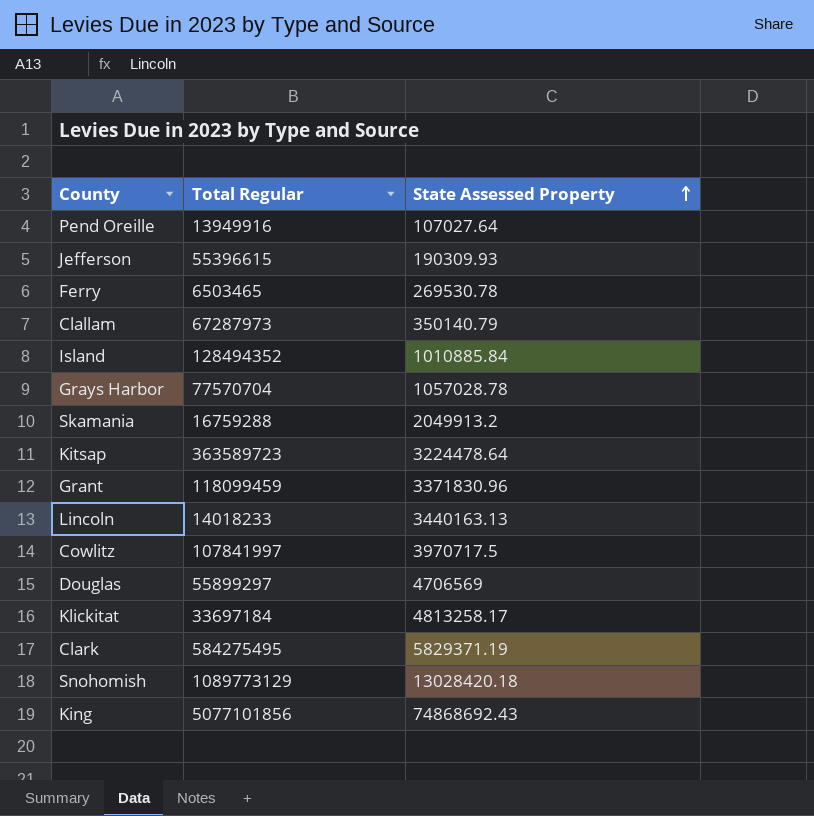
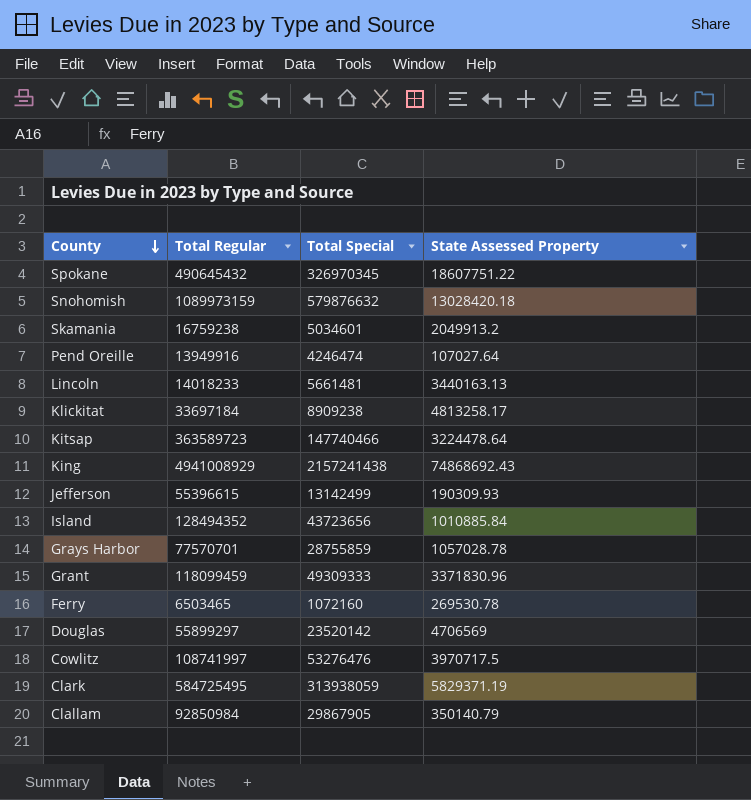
row order: State Assessed Property ascending -> County descending
column Total Special | position: none -> 3
row Spokane: none -> 490645432 | 326970345 | 18607751.22
Snohomish | Total Regular: 1089773129 -> 1089973159
Skamania | Total Regular: 16759288 -> 16759238
King | Total Regular: 5077101856 -> 4941008929
Grays Harbor | Total Regular: 77570704 -> 77570701
Cowlitz | Total Regular: 107841997 -> 108741997
Clark | Total Regular: 584275495 -> 584725495
Clallam | Total Regular: 67287973 -> 92850984

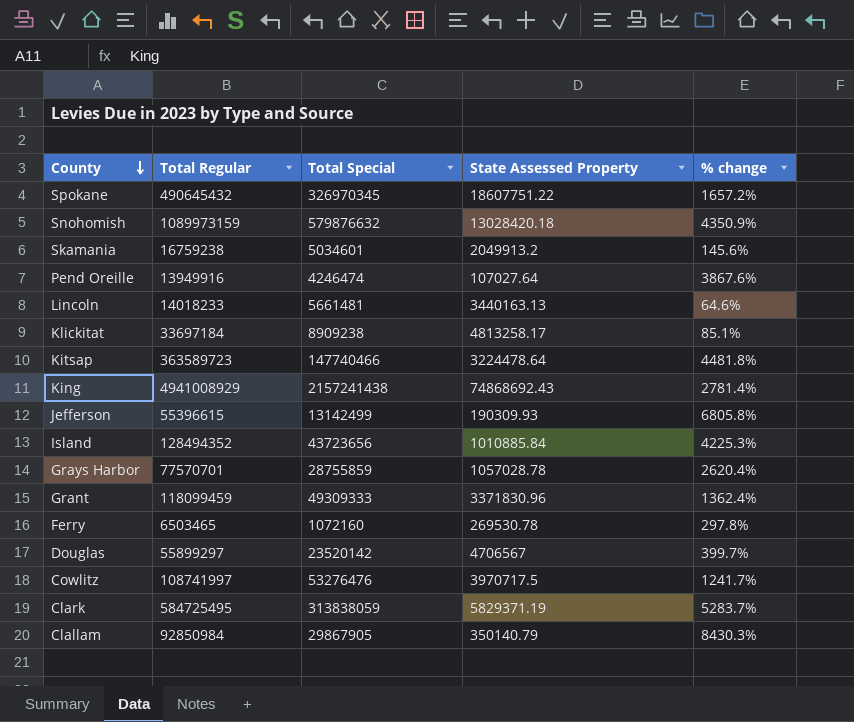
column % change | formula: none -> ([Total Special] - [State Assessed Property]) / [State Assessed Property]
Douglas | State Assessed Property: 4706569 -> 4706567
Clark | Total Special: 313938059 -> 313838059

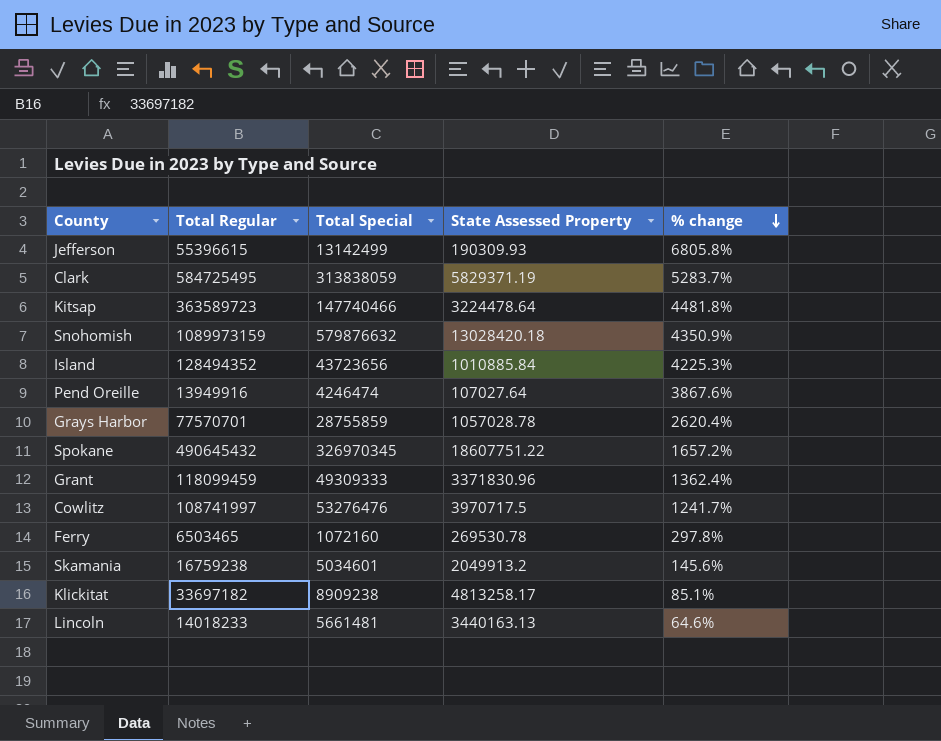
row order: County descending -> % change descending
row King: 4941008929 | 2157241438 | 74868692.43 | 2781.4% -> none
row Douglas: 55899297 | 23520142 | 4706567 | 399.7% -> none
row Clallam: 92850984 | 29867905 | 350140.79 | 8430.3% -> none
Klickitat | Total Regular: 33697184 -> 33697182

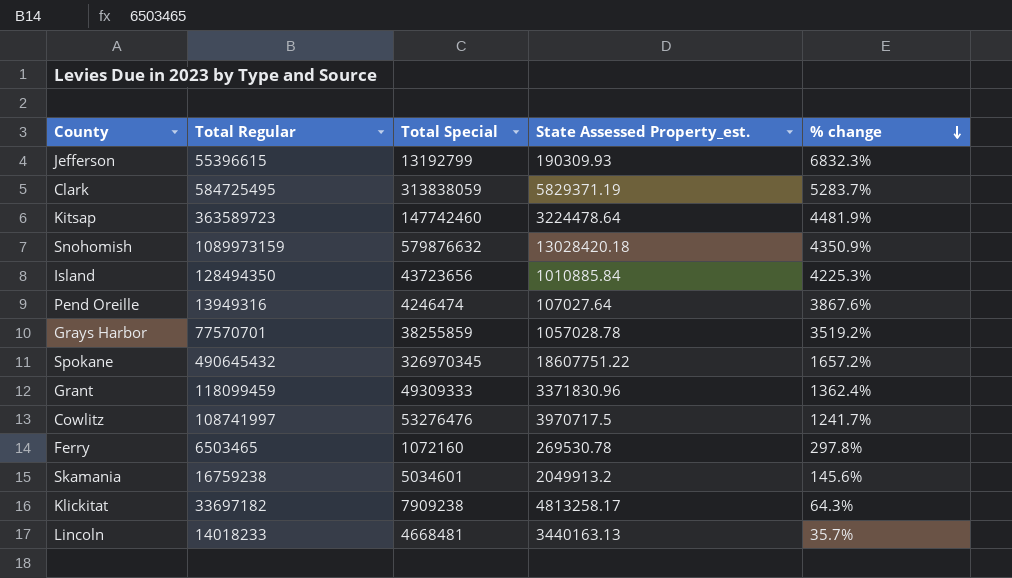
column name: State Assessed Property -> State Assessed Property_est.
Jefferson | Total Special: 13142499 -> 13192799
Jefferson | % change: 6805.8% -> 6832.3%
Kitsap | Total Special: 147740466 -> 147742460
Kitsap | % change: 4481.8% -> 4481.9%
Island | Total Regular: 128494352 -> 128494350
Pend Oreille | Total Regular: 13949916 -> 13949316
Grays Harbor | Total Special: 28755859 -> 38255859
Grays Harbor | % change: 2620.4% -> 3519.2%
Klickitat | Total Special: 8909238 -> 7909238
Klickitat | % change: 85.1% -> 64.3%
Lincoln | Total Special: 5661481 -> 4668481
Lincoln | % change: 64.6% -> 35.7%

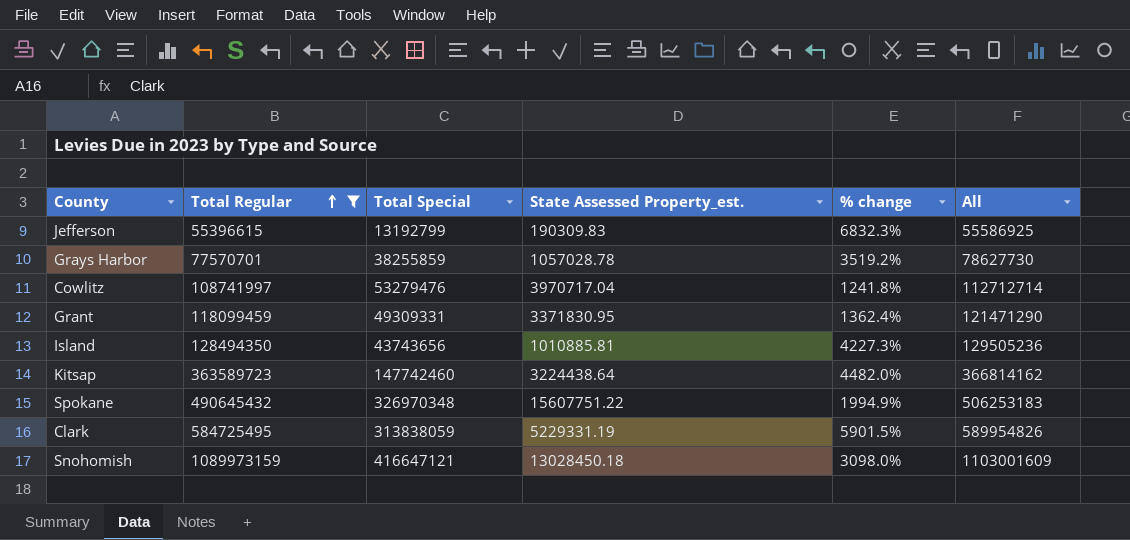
filter: none -> Total Regular >= 55396615
row order: % change descending -> Total Regular ascending
column All | formula: none -> [Total Regular] + [State Assessed Property_est.]
Jefferson | State Assessed Property_est.: 190309.93 -> 190309.83
Cowlitz | Total Special: 53276476 -> 53279476
Cowlitz | State Assessed Property_est.: 3970717.5 -> 3970717.04
Cowlitz | % change: 1241.7% -> 1241.8%
Grant | Total Special: 49309333 -> 49309331
Grant | State Assessed Property_est.: 3371830.96 -> 3371830.95
Island | Total Special: 43723656 -> 43743656
Island | State Assessed Property_est.: 1010885.84 -> 1010885.81
Island | % change: 4225.3% -> 4227.3%
Kitsap | State Assessed Property_est.: 3224478.64 -> 3224438.64
Kitsap | % change: 4481.9% -> 4482.0%
Spokane | Total Special: 326970345 -> 326970348
Spokane | State Assessed Property_est.: 18607751.22 -> 15607751.22
Spokane | % change: 1657.2% -> 1994.9%
Clark | State Assessed Property_est.: 5829371.19 -> 5229331.19
Clark | % change: 5283.7% -> 5901.5%
Snohomish | Total Special: 579876632 -> 416647121
Snohomish | State Assessed Property_est.: 13028420.18 -> 13028450.18
Snohomish | % change: 4350.9% -> 3098.0%

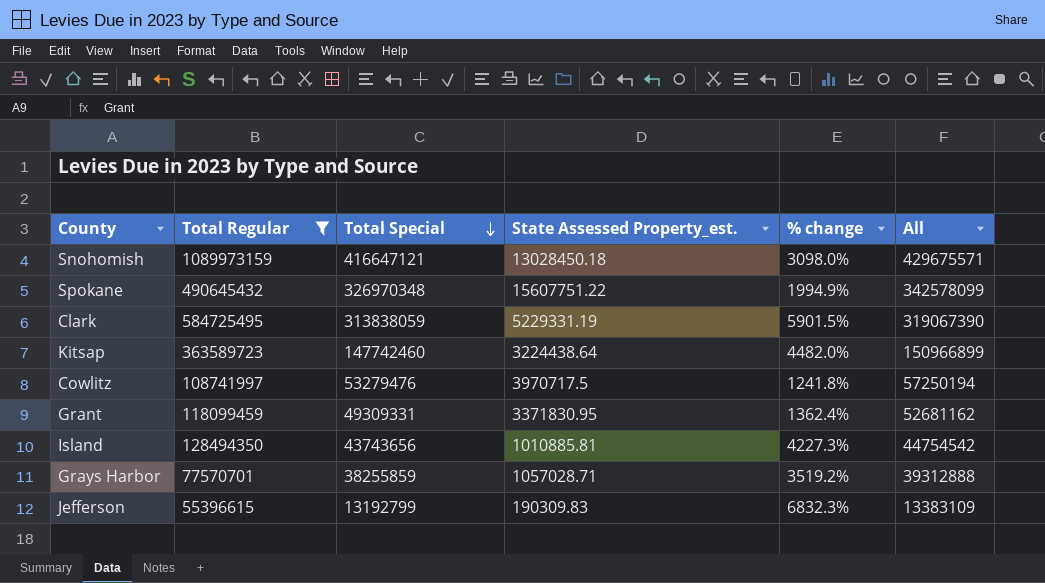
row order: Total Regular ascending -> Total Special descending
column All | formula: [Total Regular] + [State Assessed Property_est.] -> [Total Special] + [State Assessed Property_est.]
Cowlitz | State Assessed Property_est.: 3970717.04 -> 3970717.5
Grays Harbor | State Assessed Property_est.: 1057028.78 -> 1057028.71

